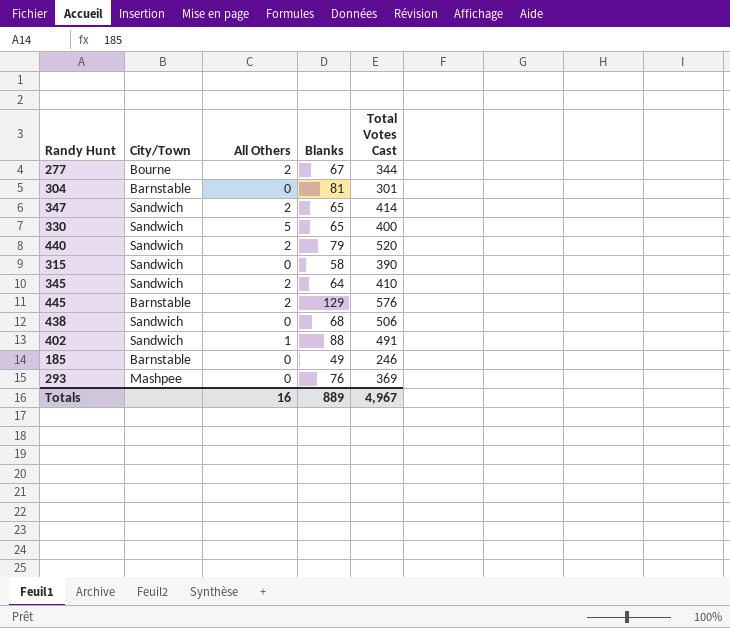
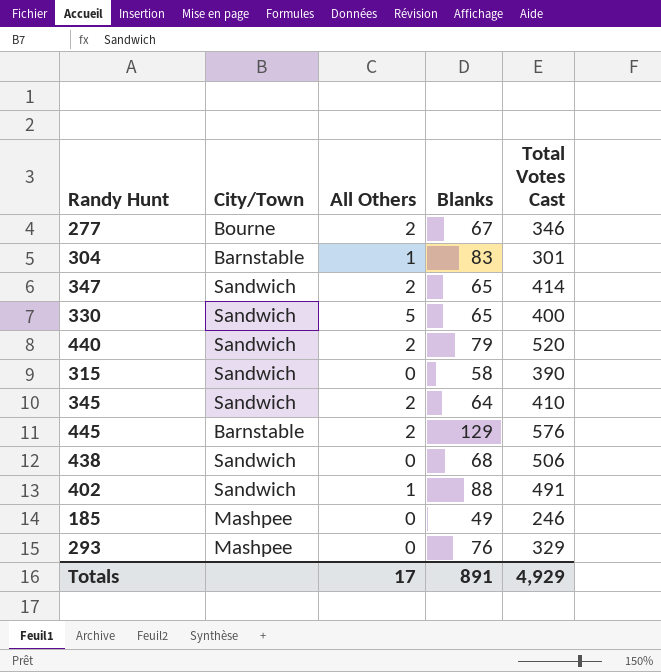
277 | Total Votes Cast: 344 -> 346
304 | All Others: 0 -> 1
304 | Blanks: 81 -> 83
185 | City/Town: Barnstable -> Mashpee
293 | Total Votes Cast: 369 -> 329
Totals | All Others: 16 -> 17
Totals | Blanks: 889 -> 891
Totals | Total Votes Cast: 4,967 -> 4,929

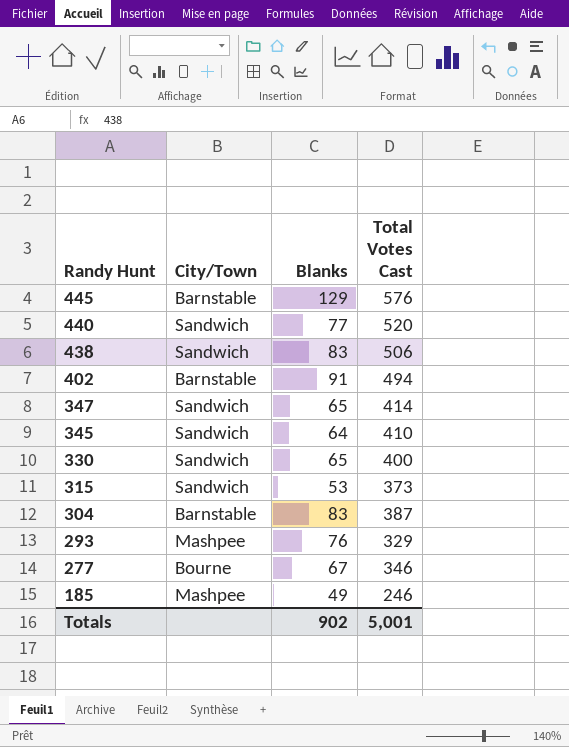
row order: none -> Randy Hunt descending
column All Others | position: 3 -> none
440 | Blanks: 79 -> 77
438 | Blanks: 68 -> 83
402 | City/Town: Sandwich -> Barnstable
402 | Blanks: 88 -> 91
402 | Total Votes Cast: 491 -> 494
315 | Blanks: 58 -> 53
315 | Total Votes Cast: 390 -> 373
304 | Total Votes Cast: 301 -> 387
Totals | Blanks: 891 -> 902
Totals | Total Votes Cast: 4,929 -> 5,001

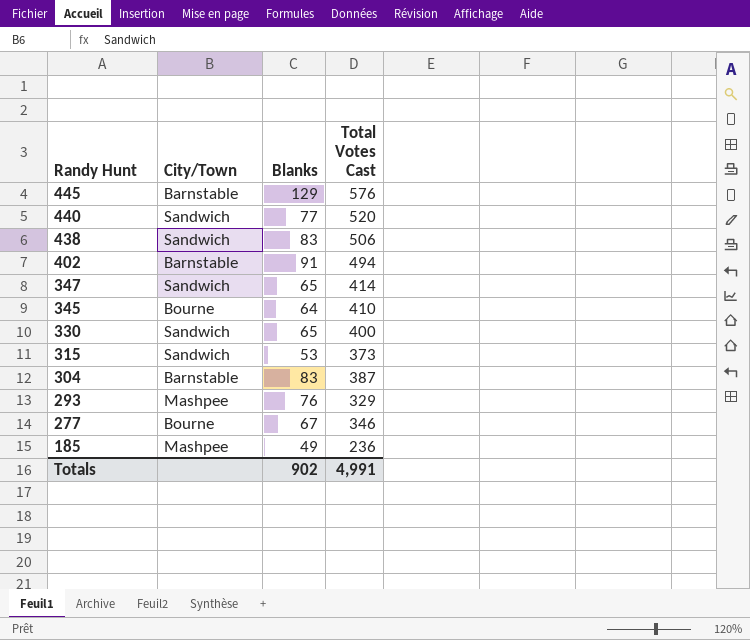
345 | City/Town: Sandwich -> Bourne
185 | Total Votes Cast: 246 -> 236
Totals | Total Votes Cast: 5,001 -> 4,991

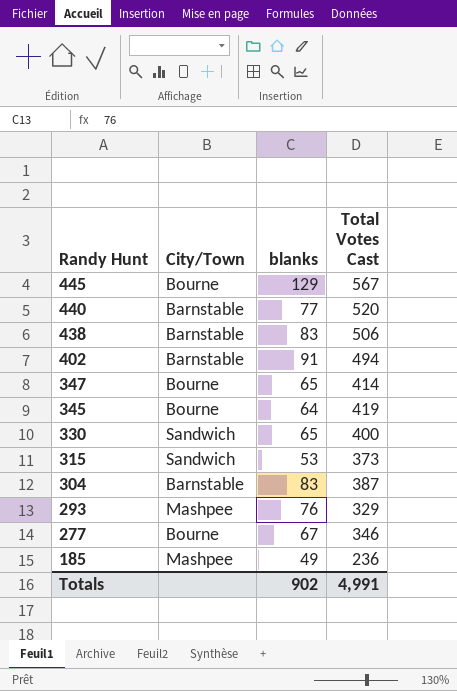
column name: Blanks -> blanks
445 | City/Town: Barnstable -> Bourne
445 | Total Votes Cast: 576 -> 567
440 | City/Town: Sandwich -> Barnstable
438 | City/Town: Sandwich -> Barnstable
347 | City/Town: Sandwich -> Bourne
345 | Total Votes Cast: 410 -> 419

